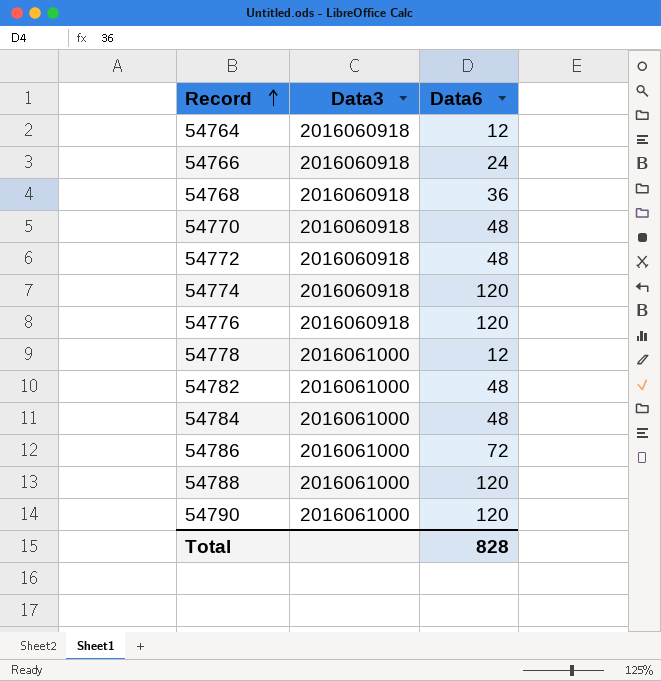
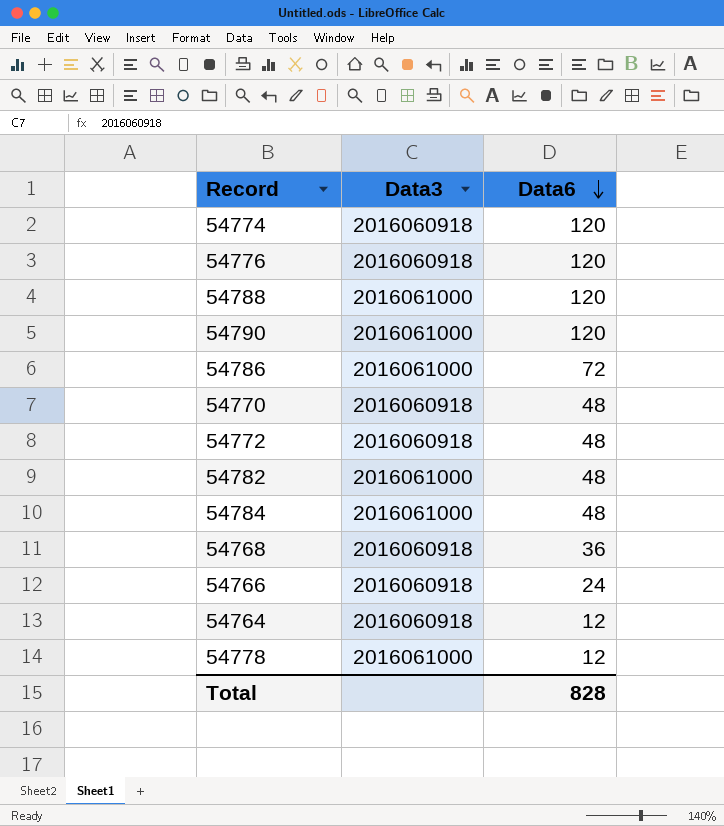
row order: Record ascending -> Data6 descending

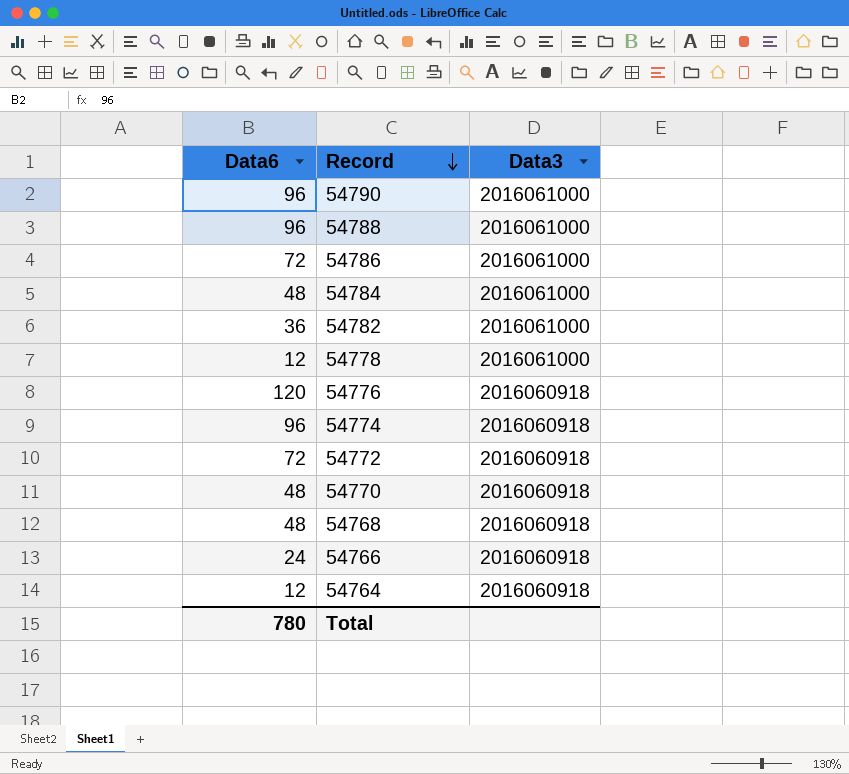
row order: Data6 descending -> Record descending
column Data6 | position: 3 -> 1
54790 | Data6: 120 -> 96
54788 | Data6: 120 -> 96
54782 | Data6: 48 -> 36
54774 | Data6: 120 -> 96
54772 | Data6: 48 -> 72
54768 | Data6: 36 -> 48
Total | Data6: 828 -> 780

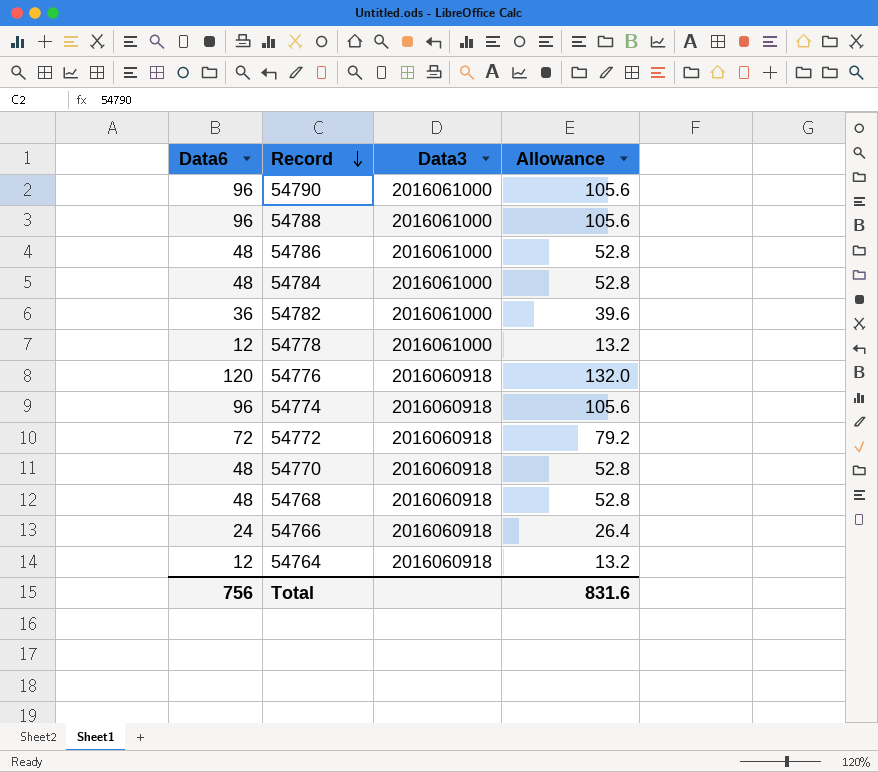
column Allowance | formula: none -> [Data6] * 1.1
54786 | Data6: 72 -> 48
Total | Data6: 780 -> 756

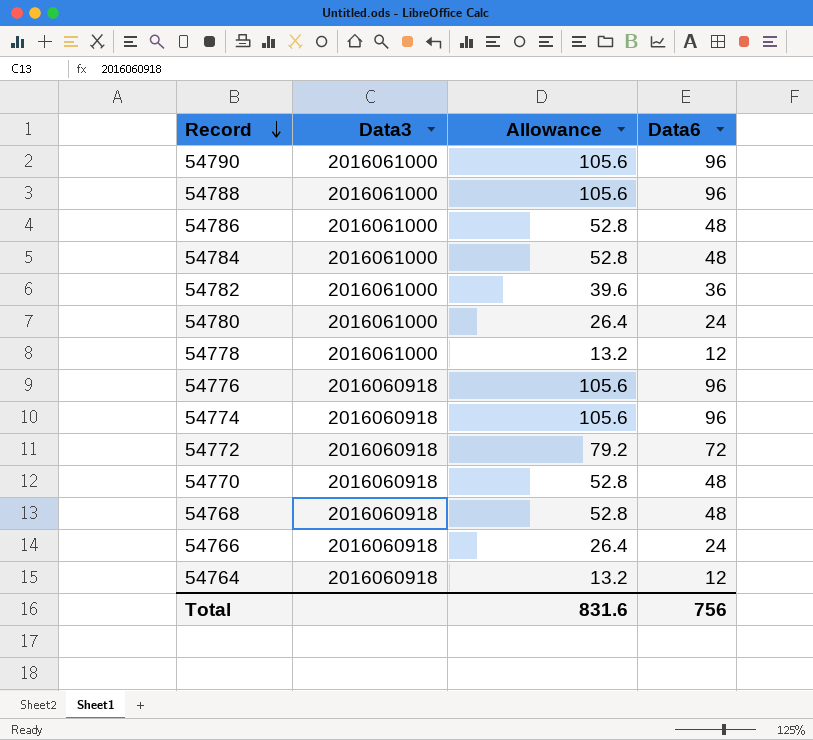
column Data6 | position: 1 -> 4
row 54780: none -> 2016061000 | 26.4 | 24
54776 | Allowance: 132.0 -> 105.6
54776 | Data6: 120 -> 96

